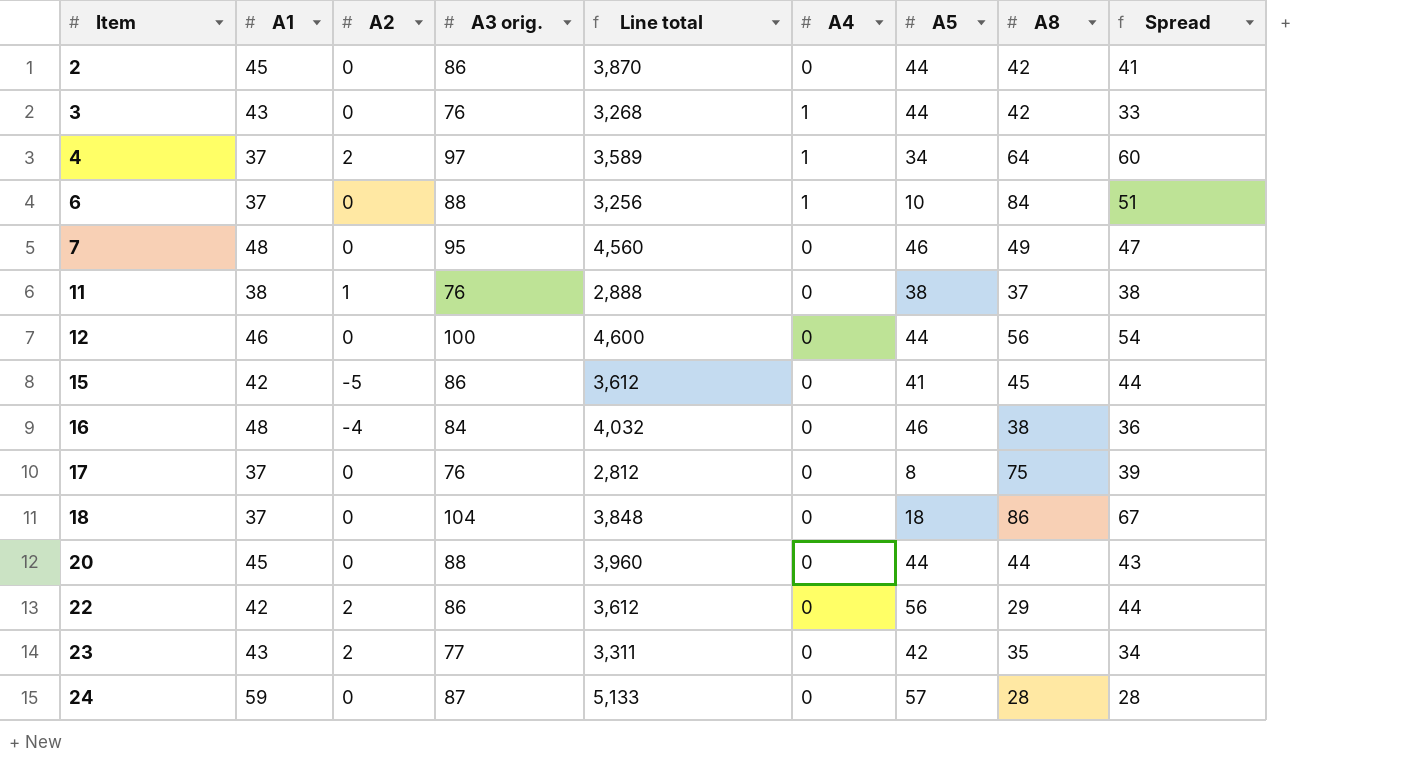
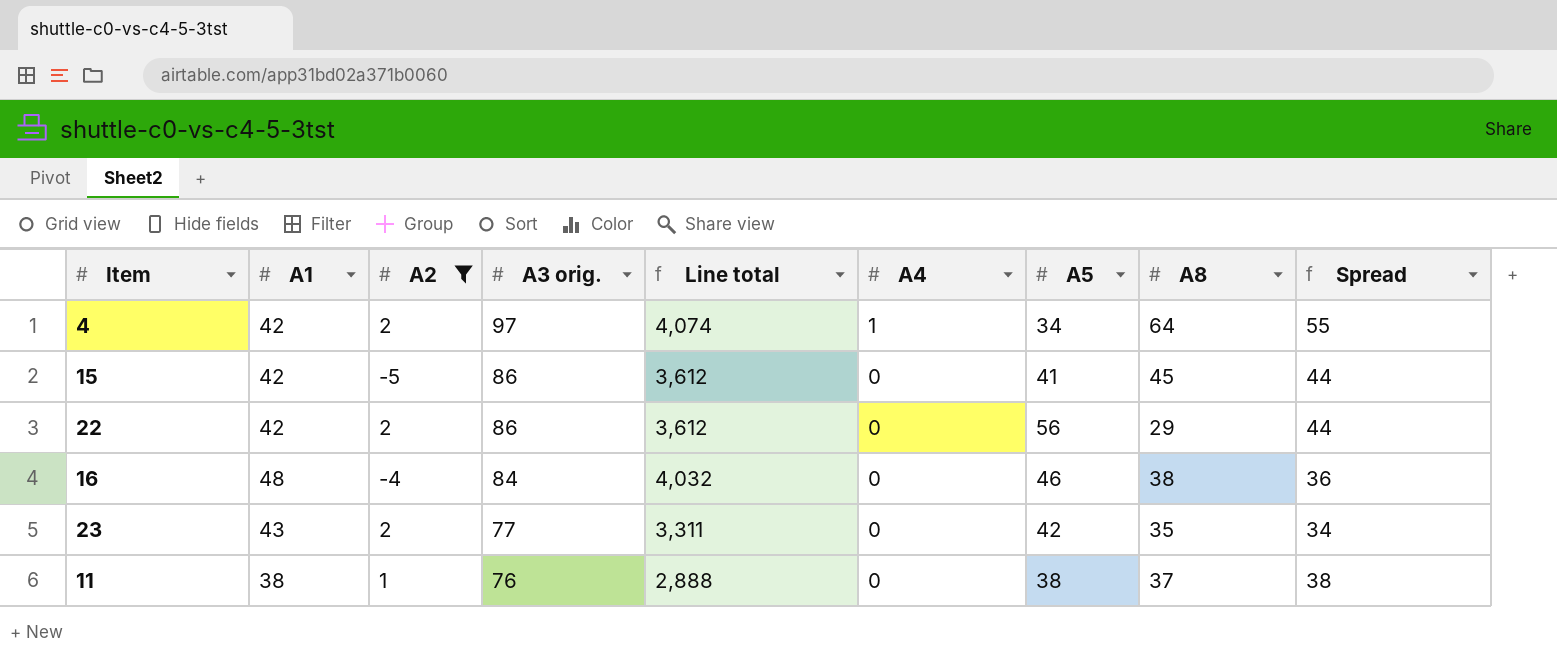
filter: none -> A2 != 0
row order: Item ascending -> A3 orig. descending
4 | A1: 37 -> 42
4 | Line total: 3,589 -> 4,074
4 | Spread: 60 -> 55

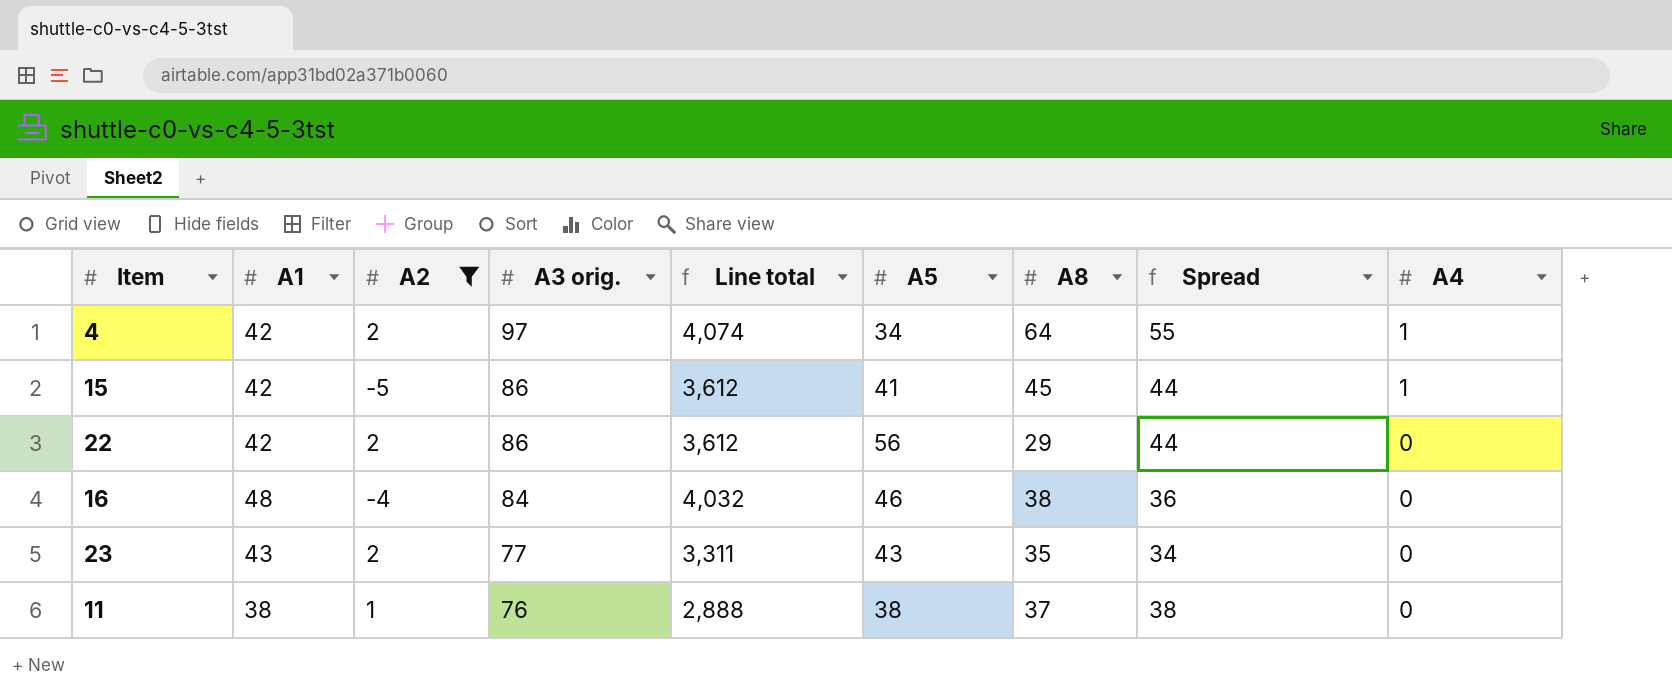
column A4 | position: 6 -> 9
15 | A4: 0 -> 1
23 | A5: 42 -> 43

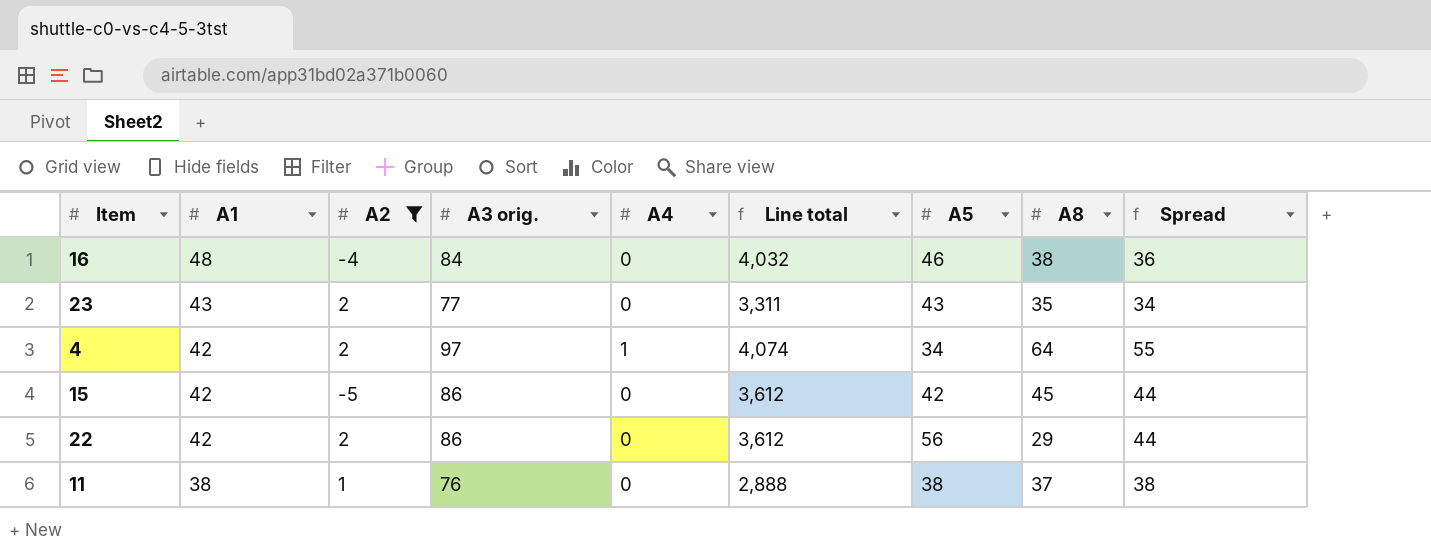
row order: A3 orig. descending -> A1 descending
column A4 | position: 9 -> 5
15 | A4: 1 -> 0
15 | A5: 41 -> 42

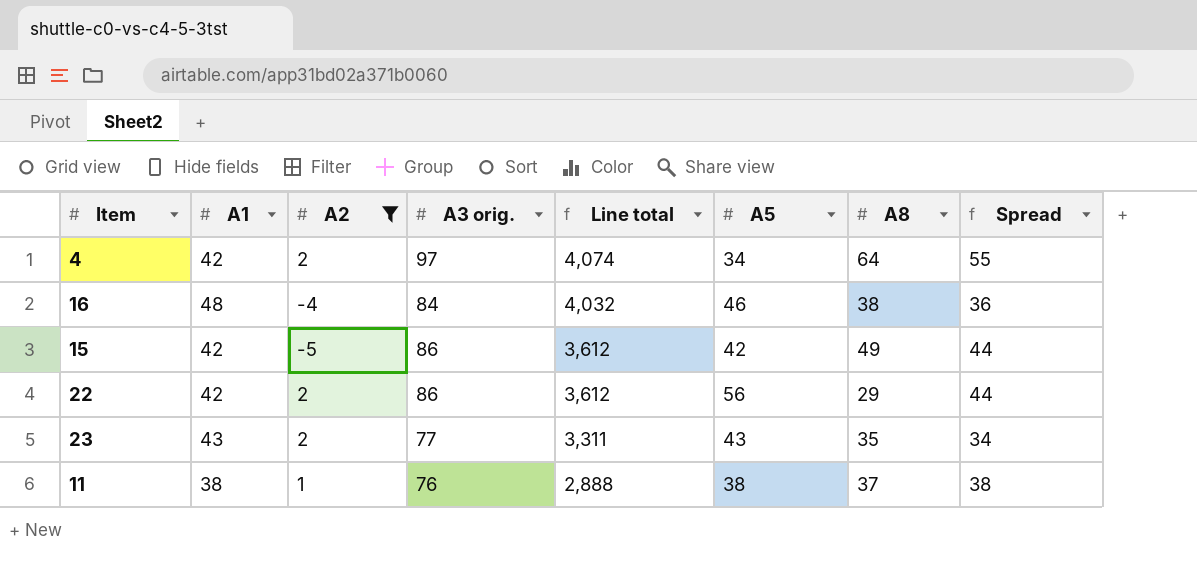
row order: A1 descending -> Line total descending
column A4 | position: 5 -> none
15 | A8: 45 -> 49

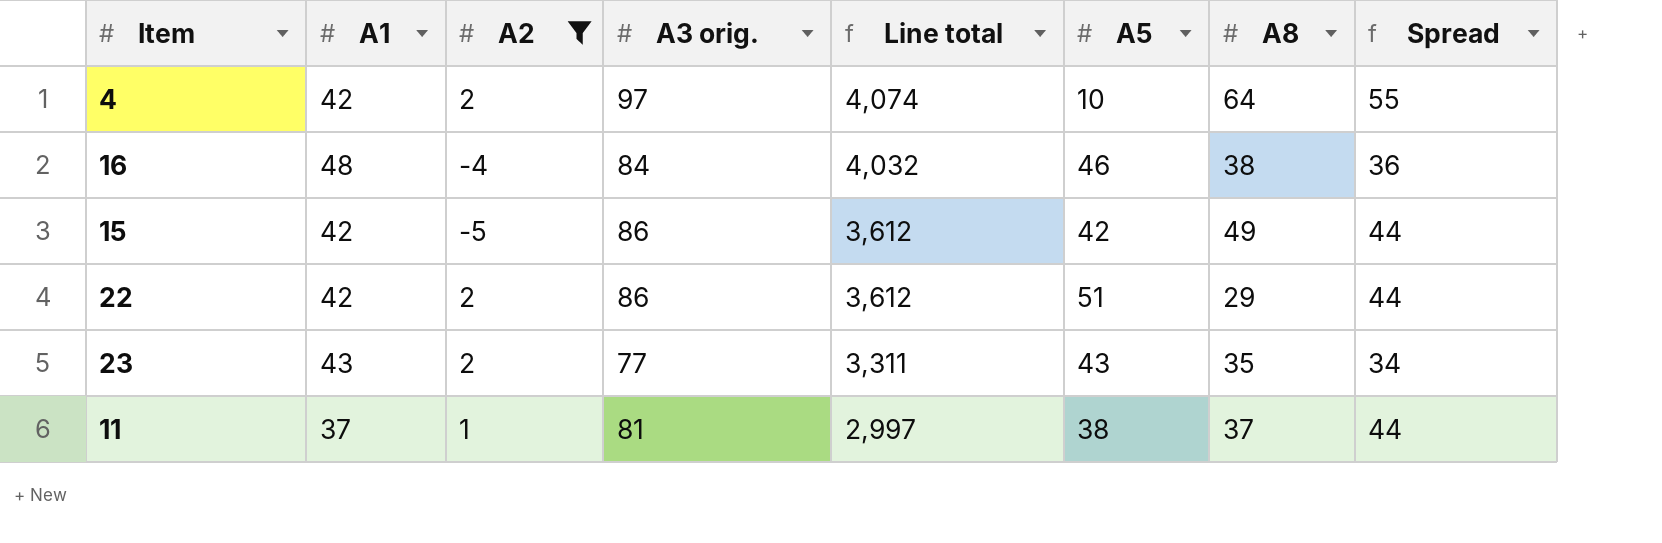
4 | A5: 34 -> 10
22 | A5: 56 -> 51
11 | A1: 38 -> 37
11 | A3 orig.: 76 -> 81
11 | Line total: 2,888 -> 2,997
11 | Spread: 38 -> 44

